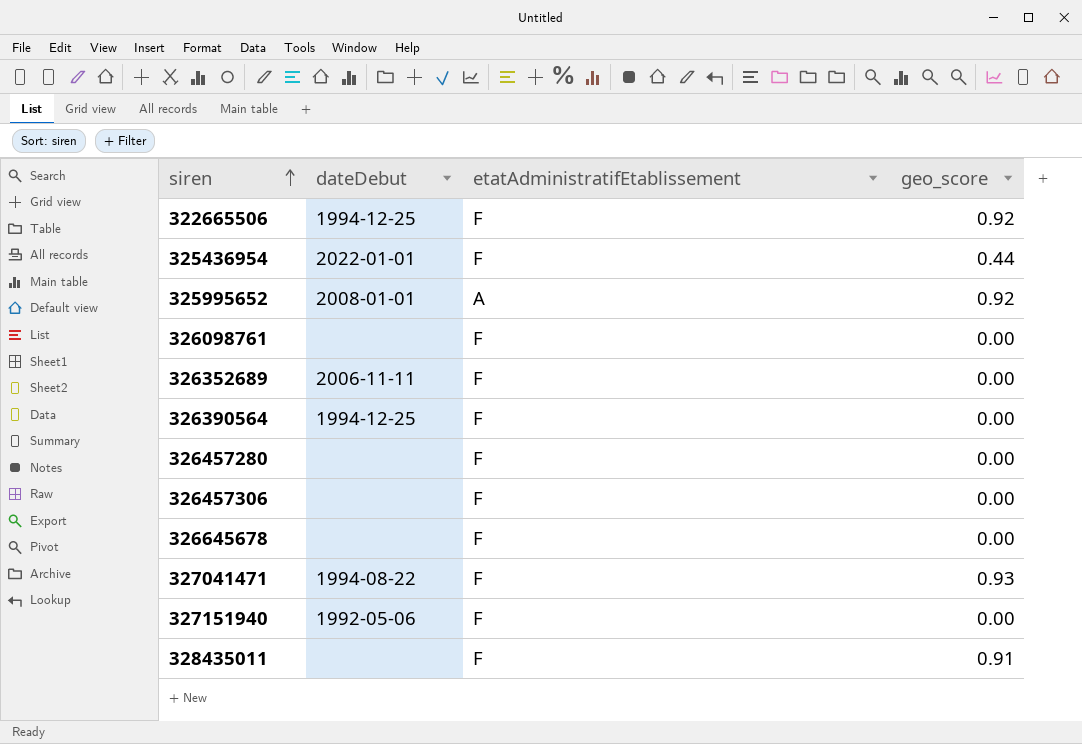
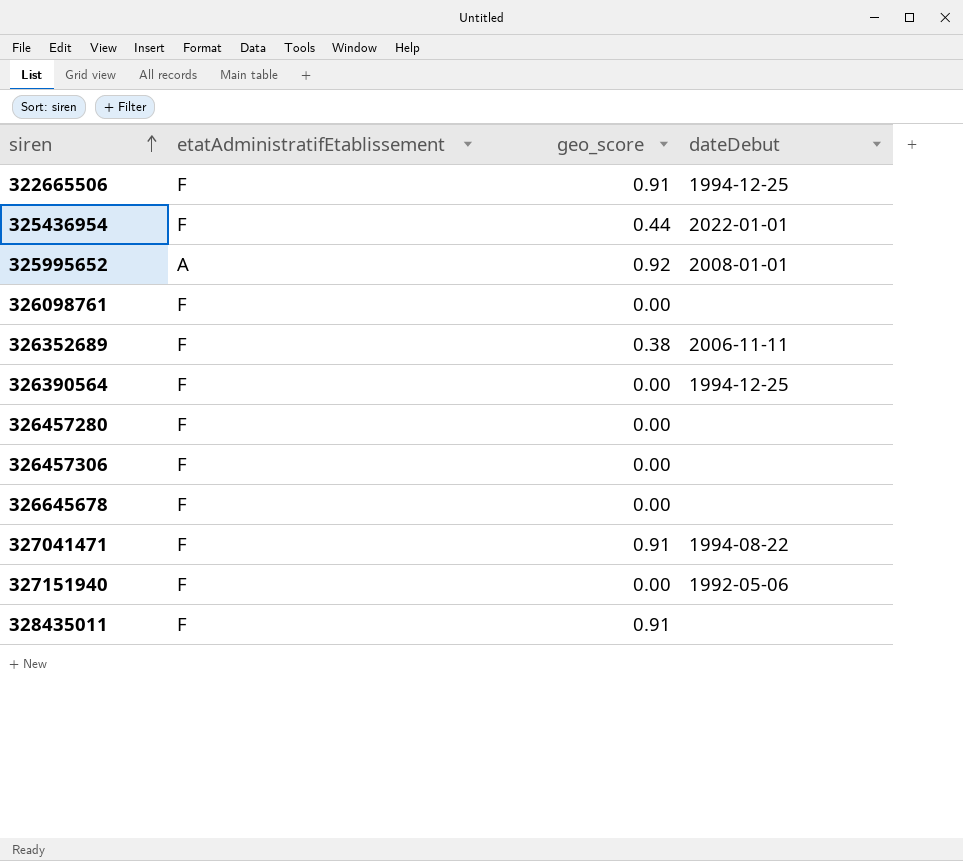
column dateDebut | position: 2 -> 4
322665506 | geo_score: 0.92 -> 0.91
326352689 | geo_score: 0.00 -> 0.38
327041471 | geo_score: 0.93 -> 0.91

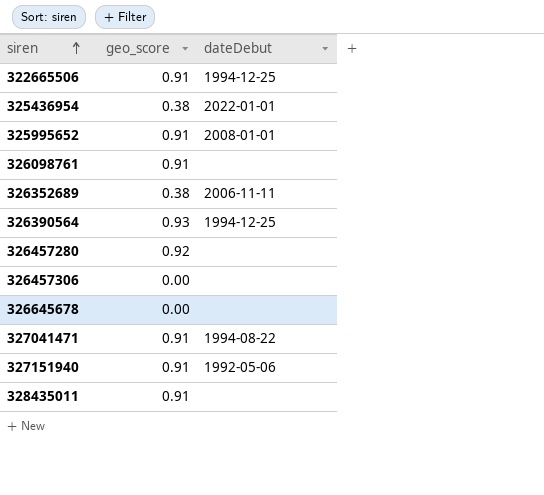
column etatAdministratifEtablissement | position: 2 -> none
325436954 | geo_score: 0.44 -> 0.38
325995652 | geo_score: 0.92 -> 0.91
326098761 | geo_score: 0.00 -> 0.91
326390564 | geo_score: 0.00 -> 0.93
326457280 | geo_score: 0.00 -> 0.92
327151940 | geo_score: 0.00 -> 0.91

